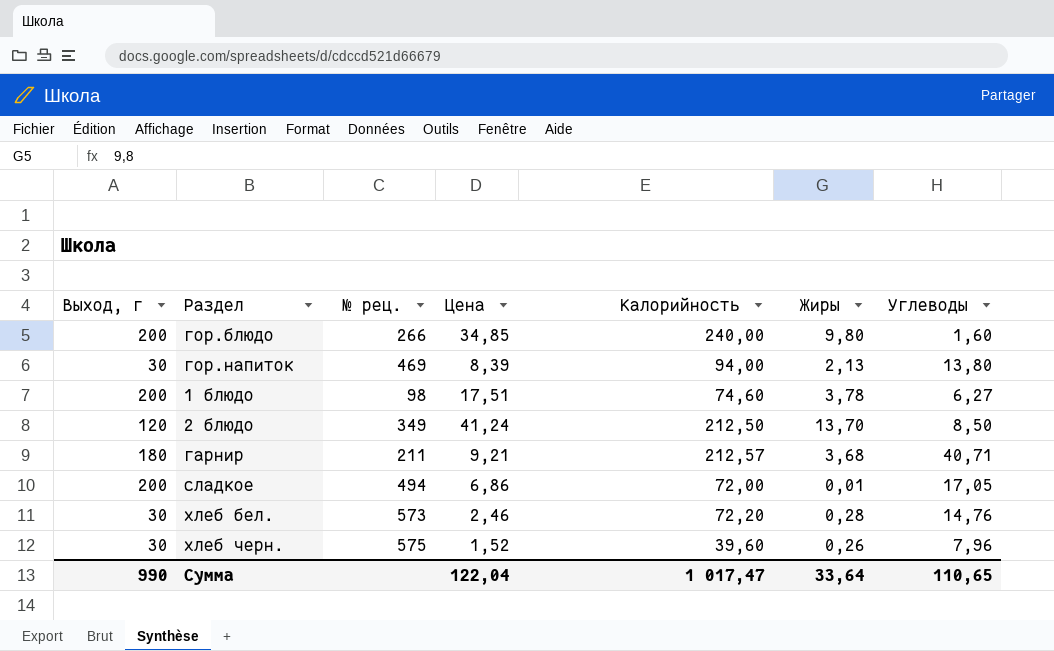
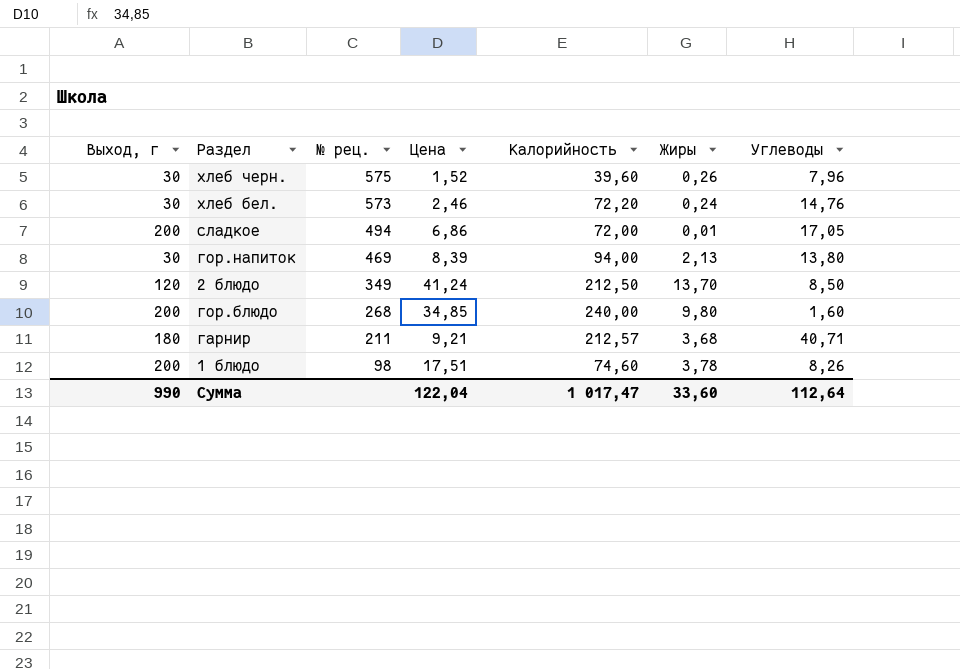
row order: none -> № рец. descending
хлеб бел. | Жиры: 0,28 -> 0,24
гор.блюдо | № рец.: 266 -> 268
1 блюдо | Углеводы: 6,27 -> 8,26
Сумма | Жиры: 33,64 -> 33,60
Сумма | Углеводы: 110,65 -> 112,64

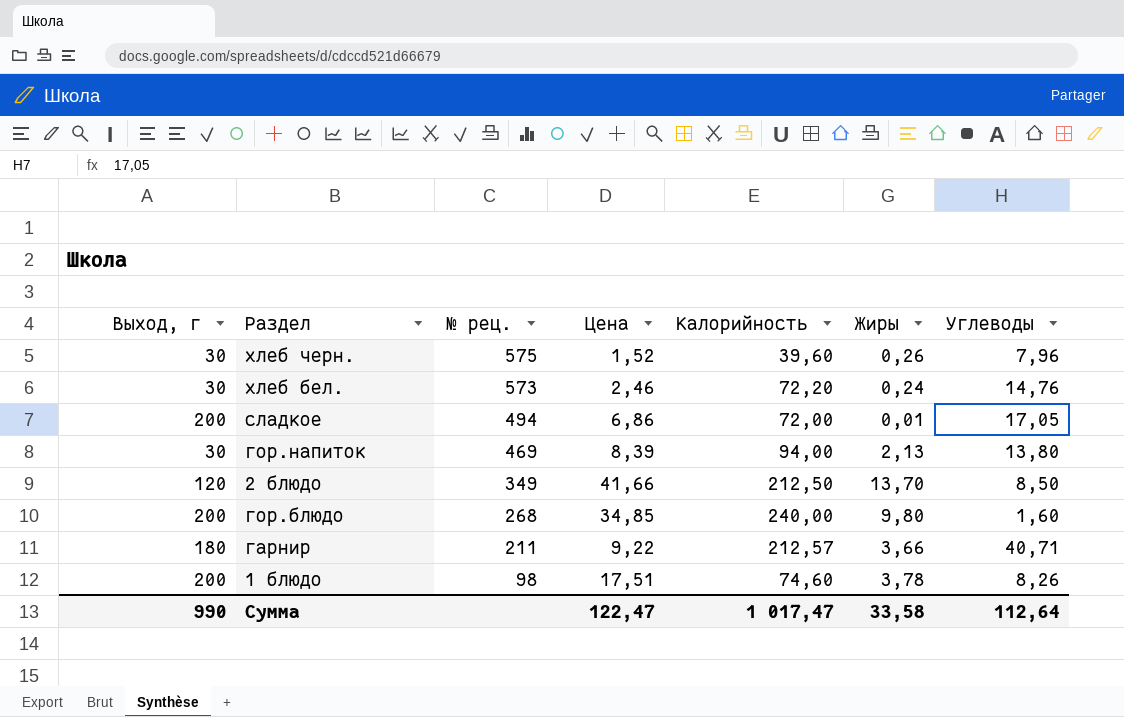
2 блюдо | Цена: 41,24 -> 41,66
гарнир | Цена: 9,21 -> 9,22
гарнир | Жиры: 3,68 -> 3,66
Сумма | Цена: 122,04 -> 122,47
Сумма | Жиры: 33,60 -> 33,58

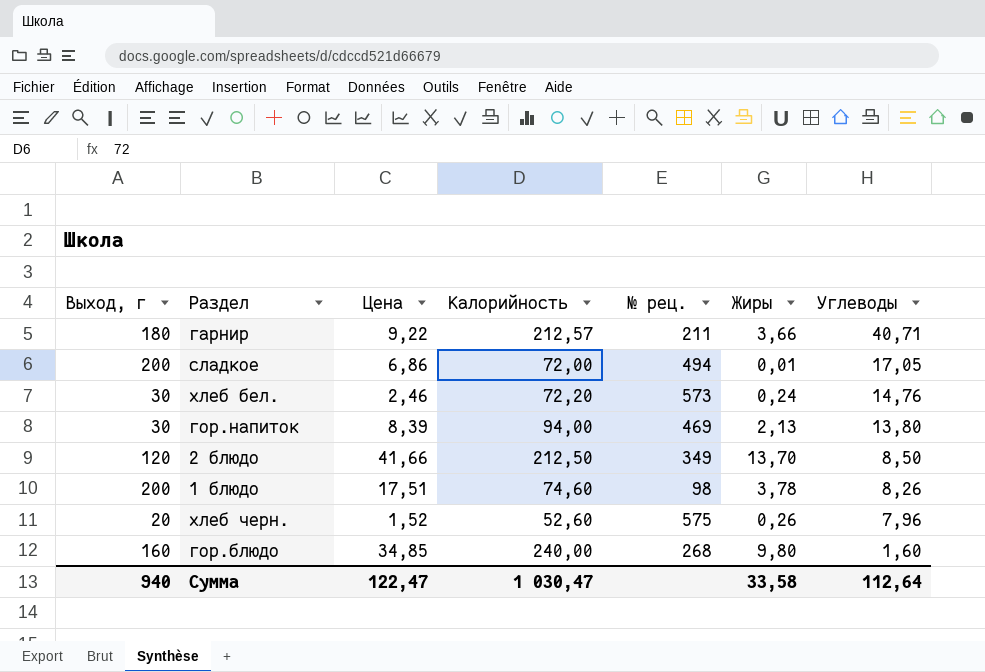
row order: № рец. descending -> Углеводы descending
column № рец. | position: 3 -> 5
хлеб черн. | Выход, г: 30 -> 20
хлеб черн. | Калорийность: 39,60 -> 52,60
гор.блюдо | Выход, г: 200 -> 160
Сумма | Выход, г: 990 -> 940
Сумма | Калорийность: 1 017,47 -> 1 030,47

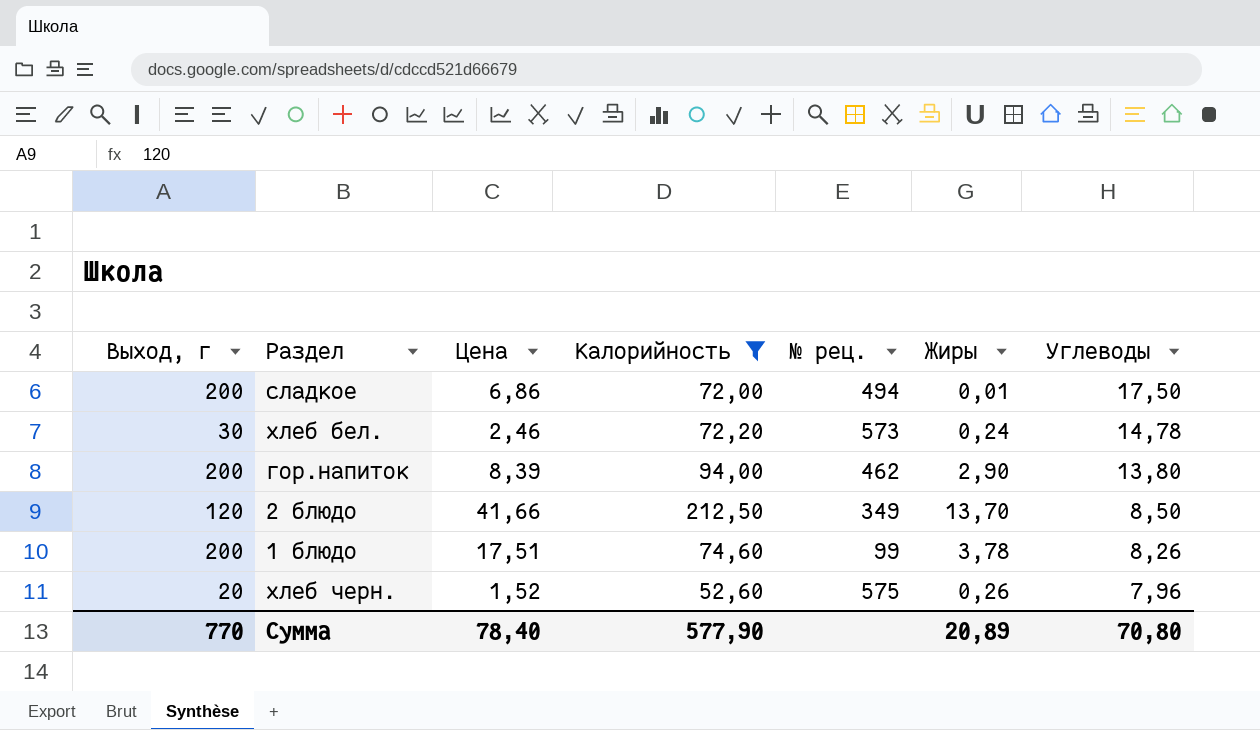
filter: none -> Калорийность <= 212,50
сладкое | Углеводы: 17,05 -> 17,50
хлеб бел. | Углеводы: 14,76 -> 14,78
гор.напиток | Выход, г: 30 -> 200
гор.напиток | № рец.: 469 -> 462
гор.напиток | Жиры: 2,13 -> 2,90
1 блюдо | № рец.: 98 -> 99
Сумма | Выход, г: 940 -> 770
Сумма | Цена: 122,47 -> 78,40
Сумма | Калорийность: 1 030,47 -> 577,90
Сумма | Жиры: 33,58 -> 20,89
Сумма | Углеводы: 112,64 -> 70,80

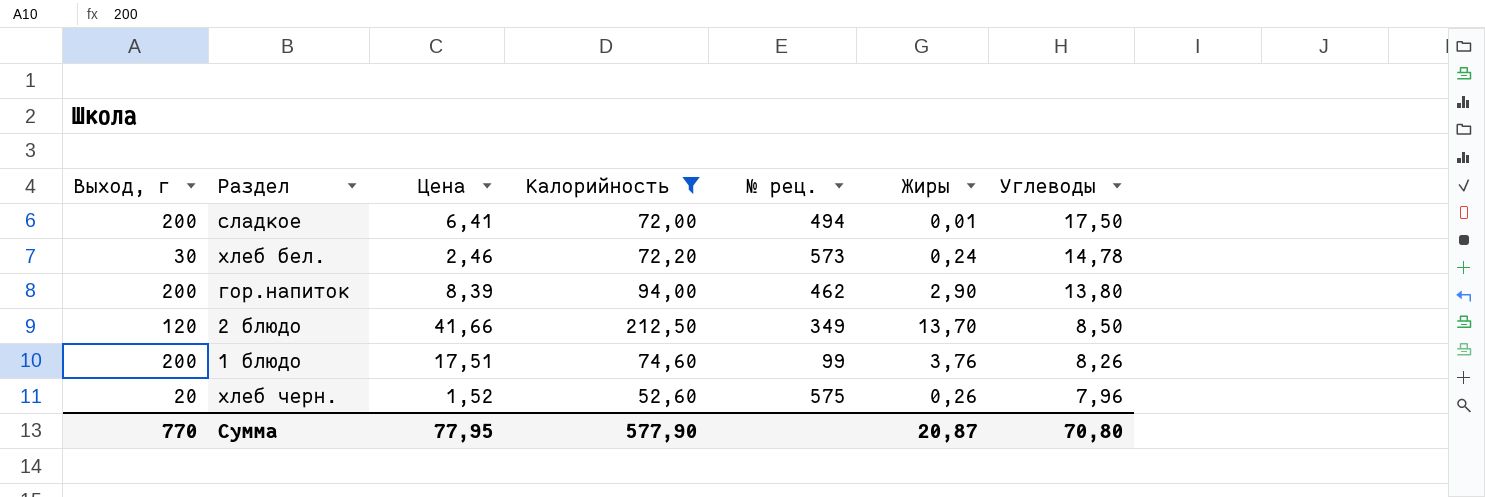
сладкое | Цена: 6,86 -> 6,41
1 блюдо | Жиры: 3,78 -> 3,76
Сумма | Цена: 78,40 -> 77,95
Сумма | Жиры: 20,89 -> 20,87

